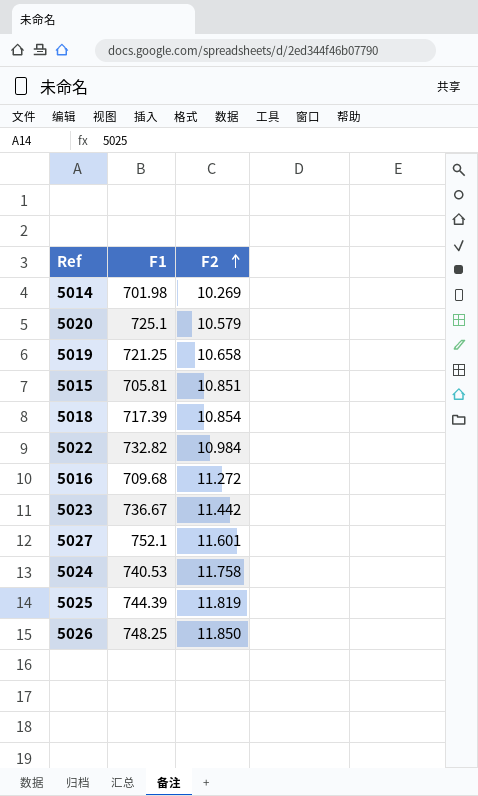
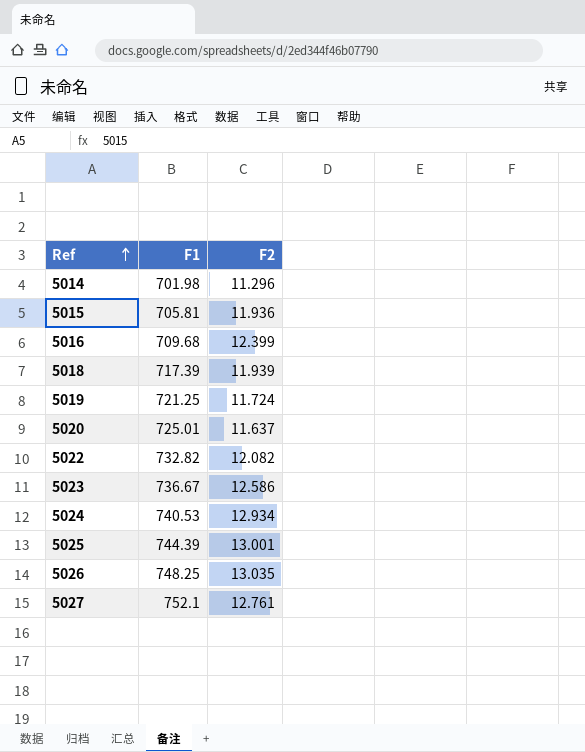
row order: F2 ascending -> Ref ascending
5014 | F2: 10.269 -> 11.296
5015 | F2: 10.851 -> 11.936
5016 | F2: 11.272 -> 12.399
5018 | F2: 10.854 -> 11.939
5019 | F2: 10.658 -> 11.724
5020 | F1: 725.1 -> 725.01
5020 | F2: 10.579 -> 11.637
5022 | F2: 10.984 -> 12.082
5023 | F2: 11.442 -> 12.586
5024 | F2: 11.758 -> 12.934
5025 | F2: 11.819 -> 13.001
5026 | F2: 11.850 -> 13.035
5027 | F2: 11.601 -> 12.761

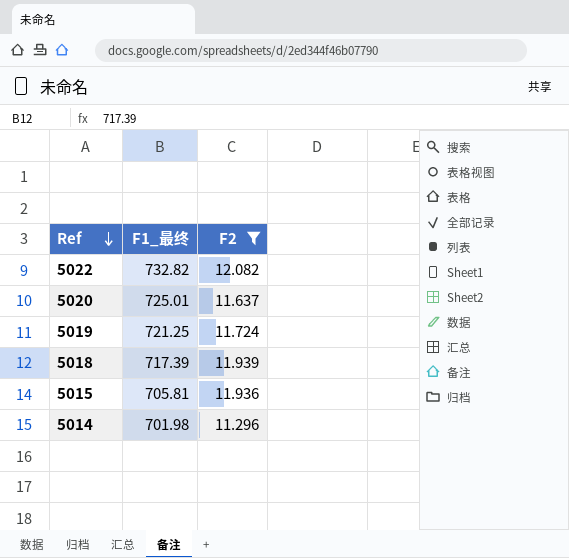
filter: none -> F2 <= 12.082
row order: Ref ascending -> Ref descending
column name: F1 -> F1_最终

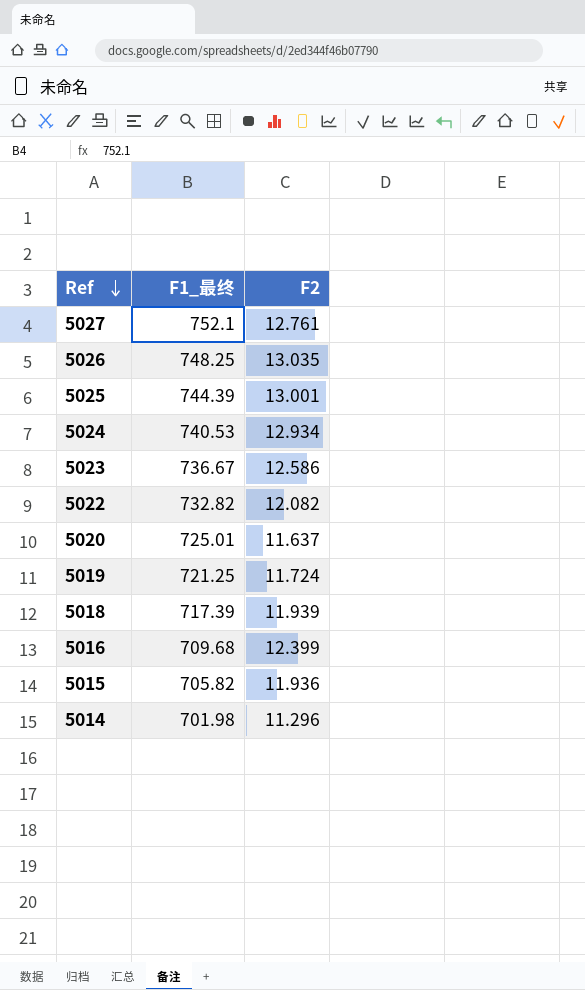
filter: F2 <= 12.082 -> none
5015 | F1_最终: 705.81 -> 705.82

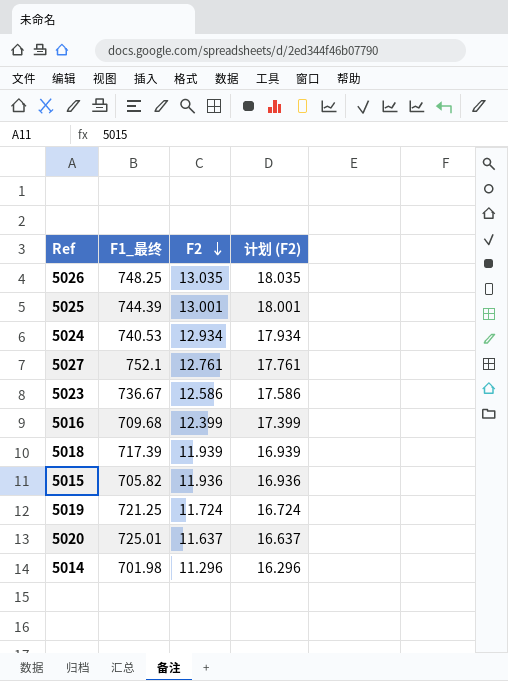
row order: Ref descending -> F2 descending
column 计划 (F2) | formula: none -> [F2] + 5
row 5022: 732.82 | 12.082 -> none

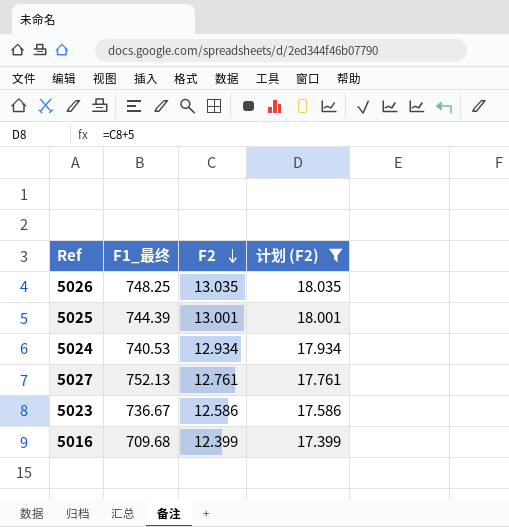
filter: none -> 计划 (F2) >= 17.399
5027 | F1_最终: 752.1 -> 752.13

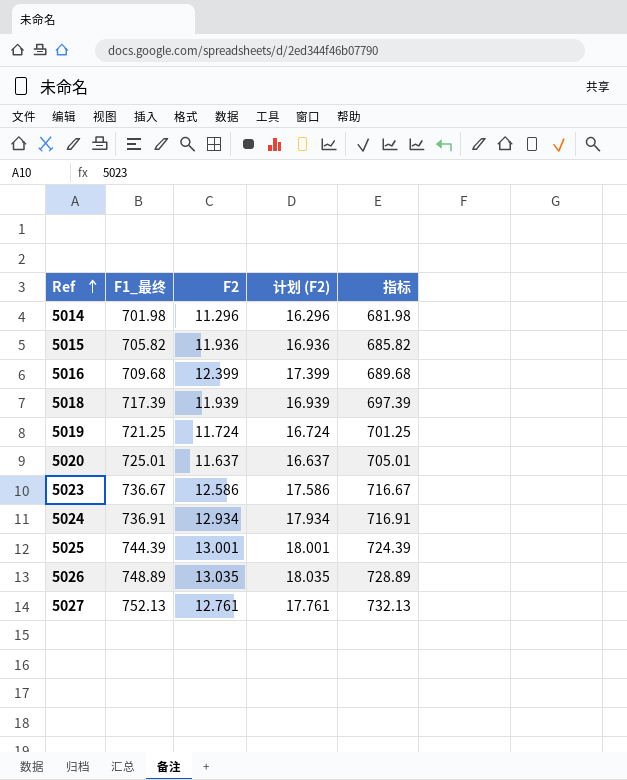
filter: 计划 (F2) >= 17.399 -> none
row order: F2 descending -> Ref ascending
column 指标 | formula: none -> [F1_最终] - 20
5024 | F1_最终: 740.53 -> 736.91
5026 | F1_最终: 748.25 -> 748.89

